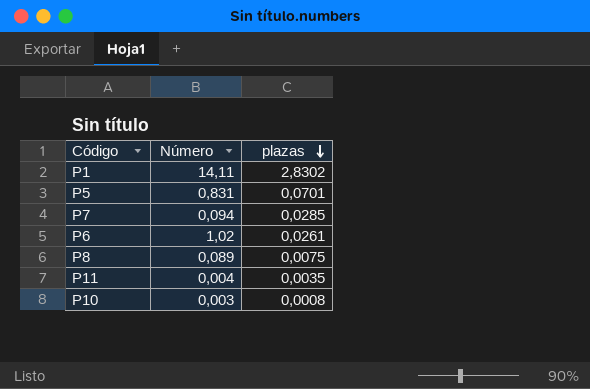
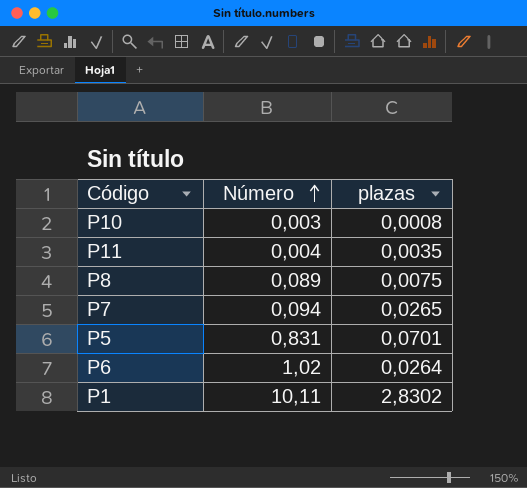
row order: plazas descending -> Número ascending
P7 | plazas: 0,0285 -> 0,0265
P6 | plazas: 0,0261 -> 0,0264
P1 | Número: 14,11 -> 10,11

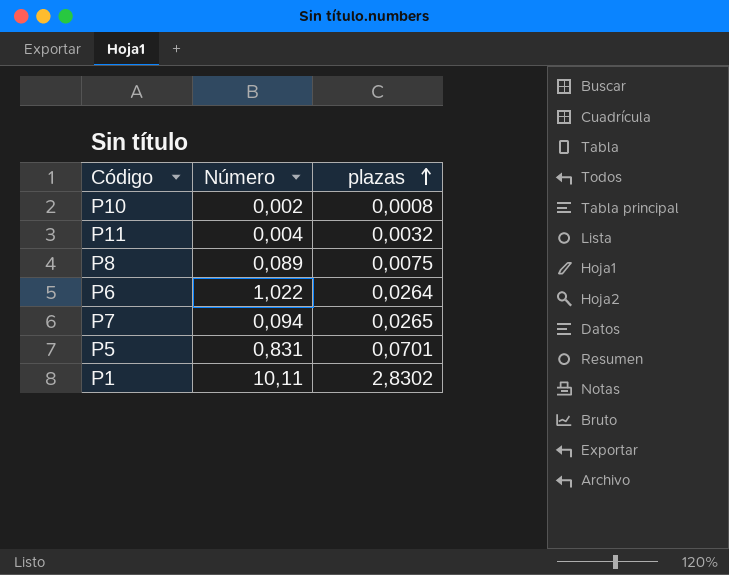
row order: Número ascending -> plazas ascending
P10 | Número: 0,003 -> 0,002
P11 | plazas: 0,0035 -> 0,0032
P6 | Número: 1,02 -> 1,022

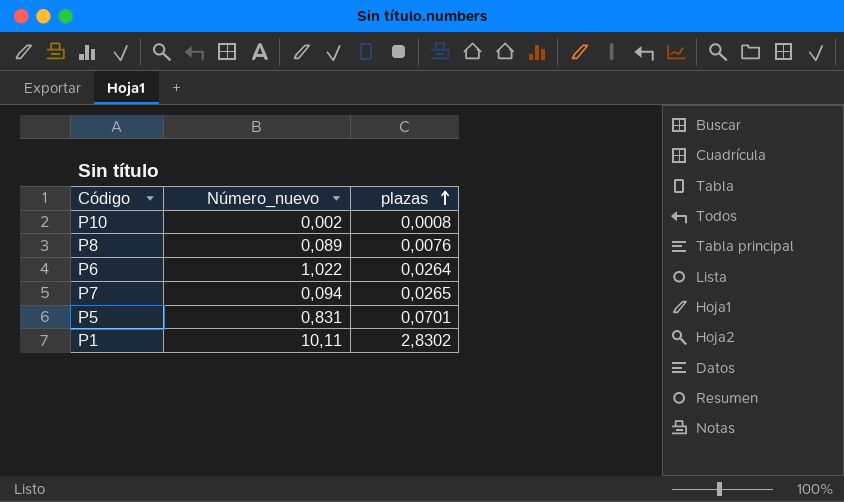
column name: Número -> Número_nuevo
row P11: 0,004 | 0,0032 -> none
P8 | plazas: 0,0075 -> 0,0076

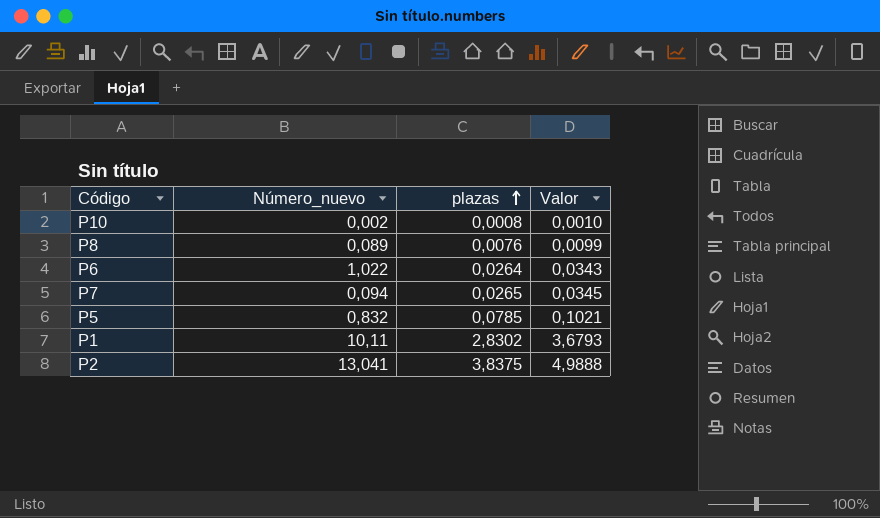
column Valor | formula: none -> [plazas] * 1,3
P5 | Número_nuevo: 0,831 -> 0,832
P5 | plazas: 0,0701 -> 0,0785
row P2: none -> 13,041 | 3,8375 | 4,9888

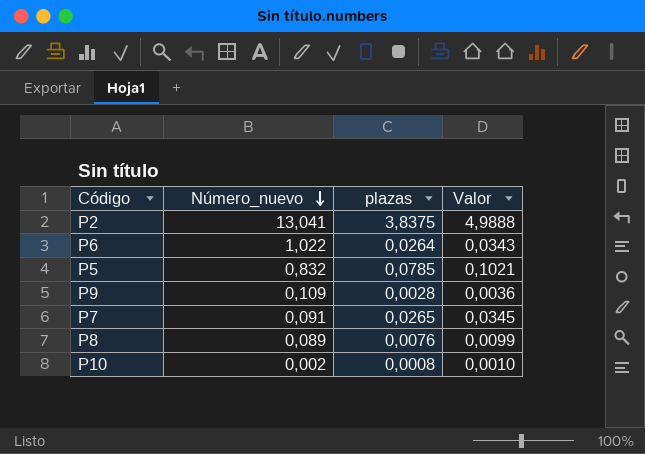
row order: plazas ascending -> Número_nuevo descending
row P1: 10,11 | 2,8302 | 3,6793 -> none
row P9: none -> 0,109 | 0,0028 | 0,0036
P7 | Número_nuevo: 0,094 -> 0,091

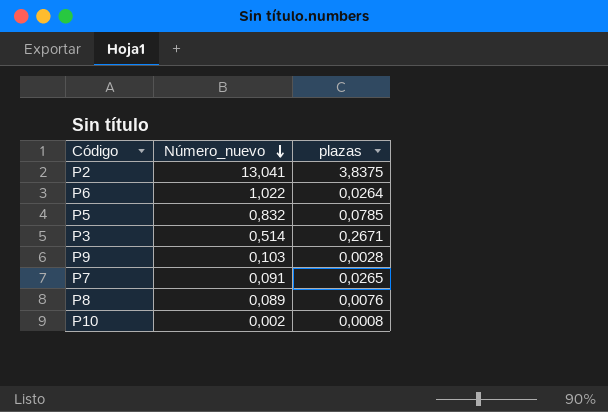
column Valor | formula: [plazas] * 1,3 -> none
row P3: none -> 0,514 | 0,2671
P9 | Número_nuevo: 0,109 -> 0,103

